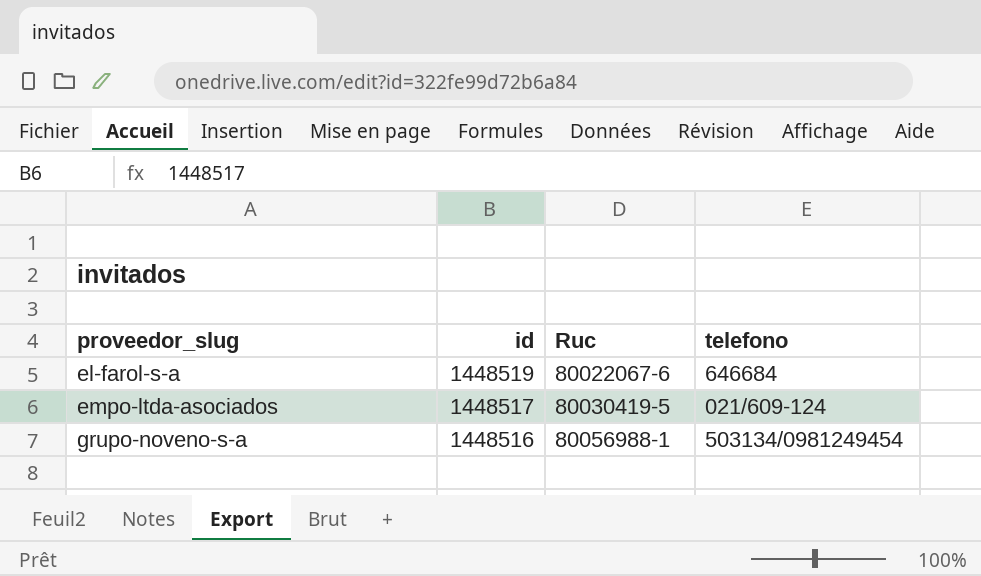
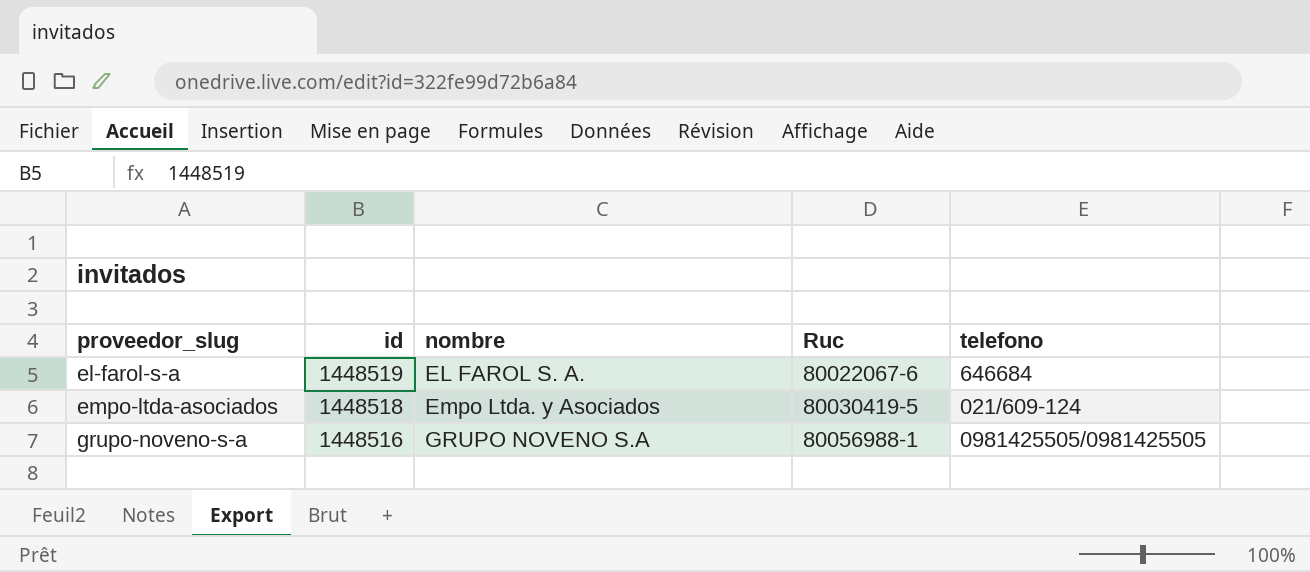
column nombre | position: none -> 3
empo-ltda-asociados | id: 1448517 -> 1448518
grupo-noveno-s-a | telefono: 503134/0981249454 -> 0981425505/0981425505

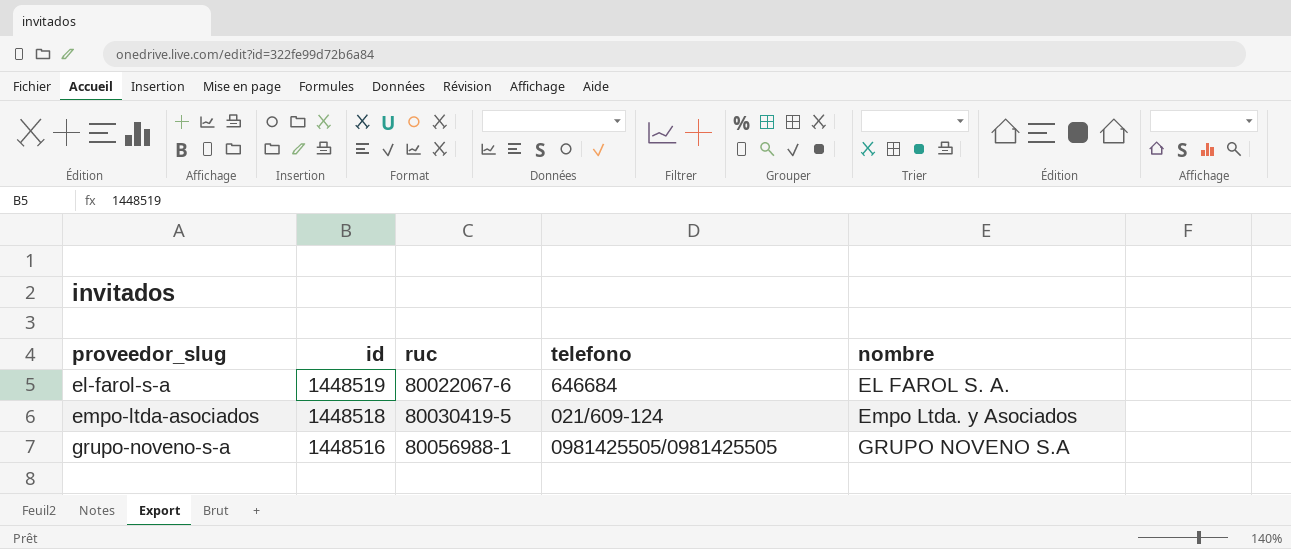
column name: Ruc -> ruc
column nombre | position: 3 -> 5

